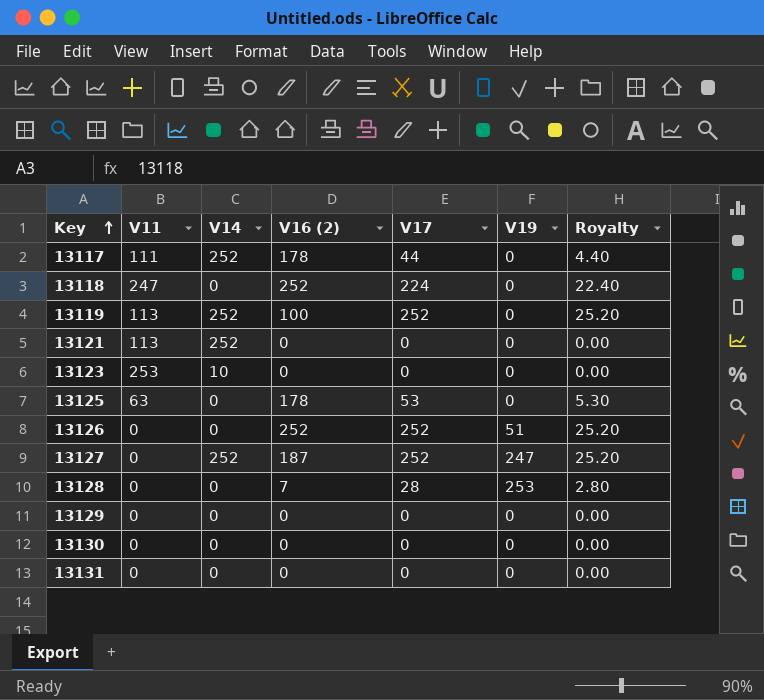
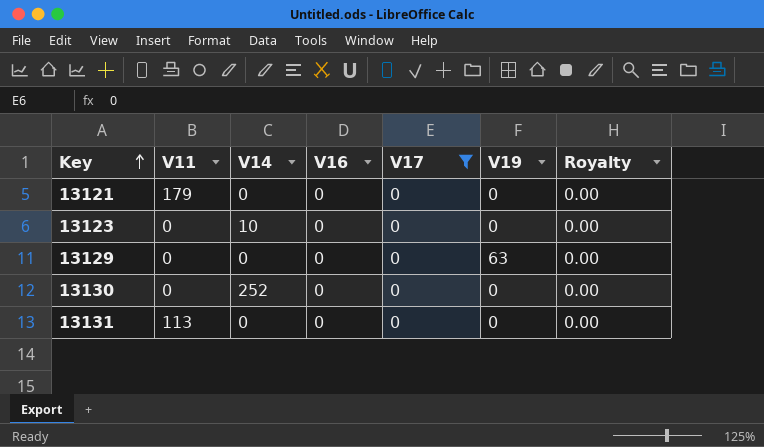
filter: none -> V17 = 0
column name: V16 (2) -> V16
13121 | V11: 113 -> 179
13121 | V14: 252 -> 0
13123 | V11: 253 -> 0
13129 | V19: 0 -> 63
13130 | V14: 0 -> 252
13131 | V11: 0 -> 113

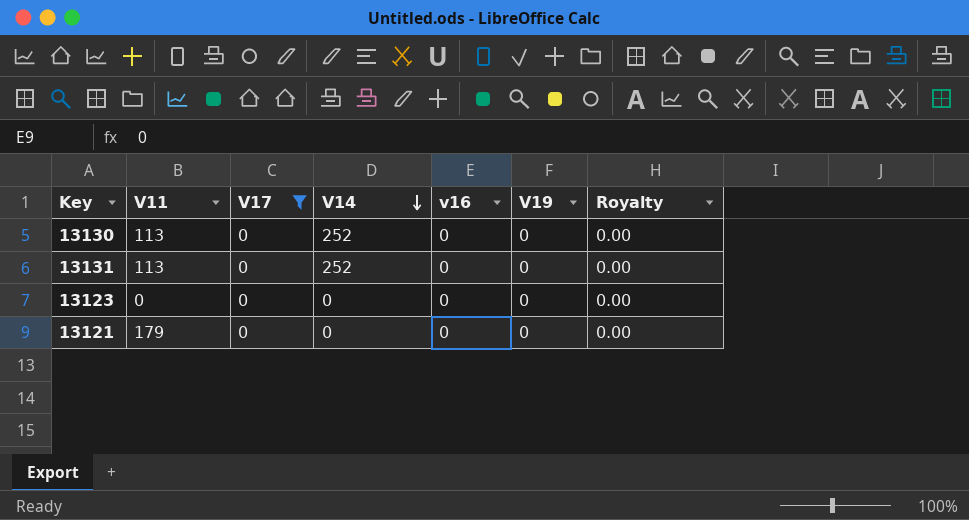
row order: Key ascending -> V14 descending
column V17 | position: 5 -> 3
column name: V16 -> v16
row 13129: 0 | 0 | 0 | 0 | 63 | 0.00 -> none
13130 | V11: 0 -> 113
13131 | V14: 0 -> 252
13123 | V14: 10 -> 0

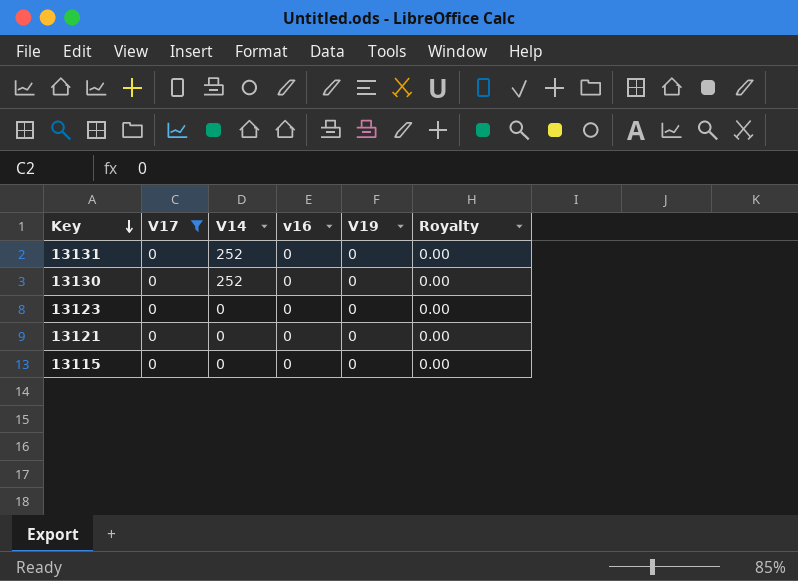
row order: V14 descending -> Key descending
column V11 | position: 2 -> none
row 13115: none -> 0 | 0 | 0 | 0 | 0.00

